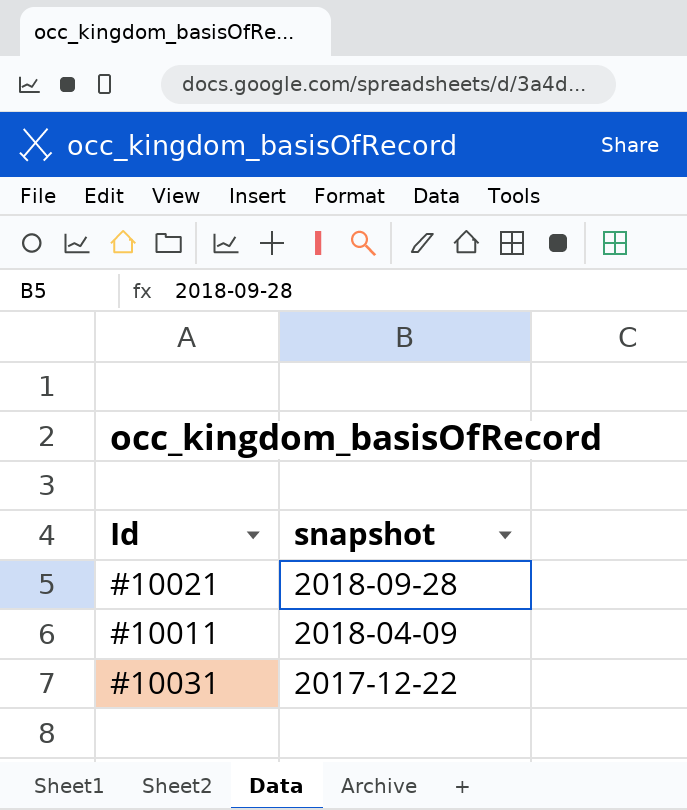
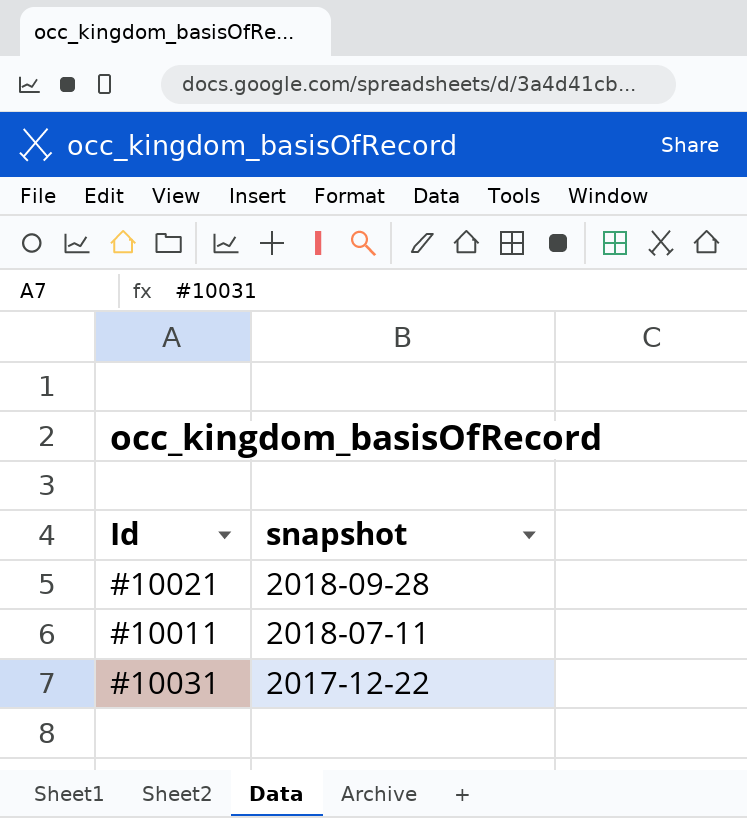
#10011 | snapshot: 2018-04-09 -> 2018-07-11

